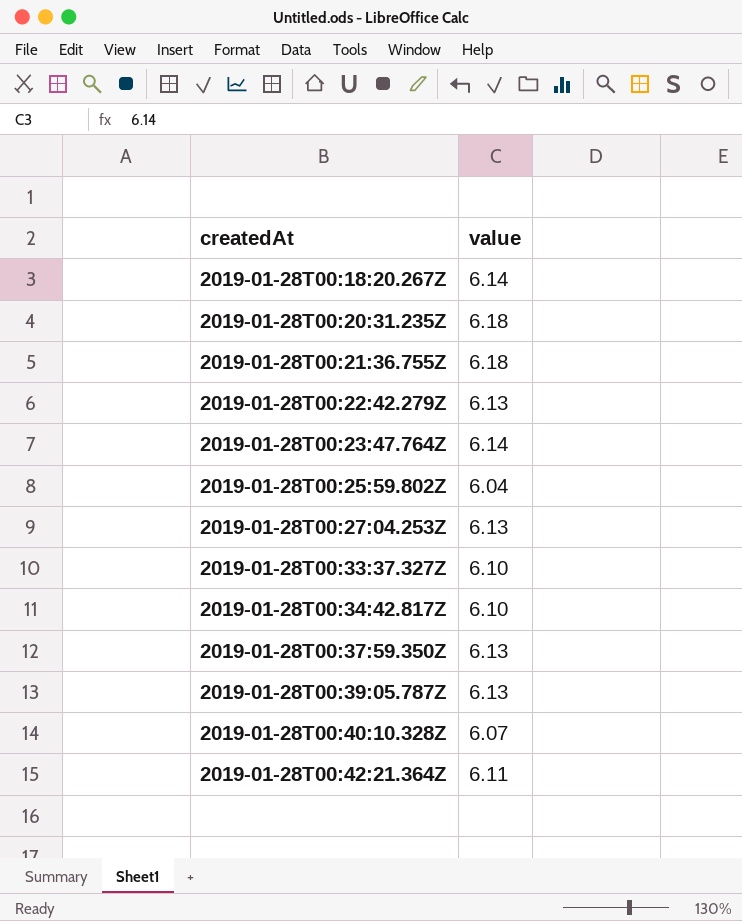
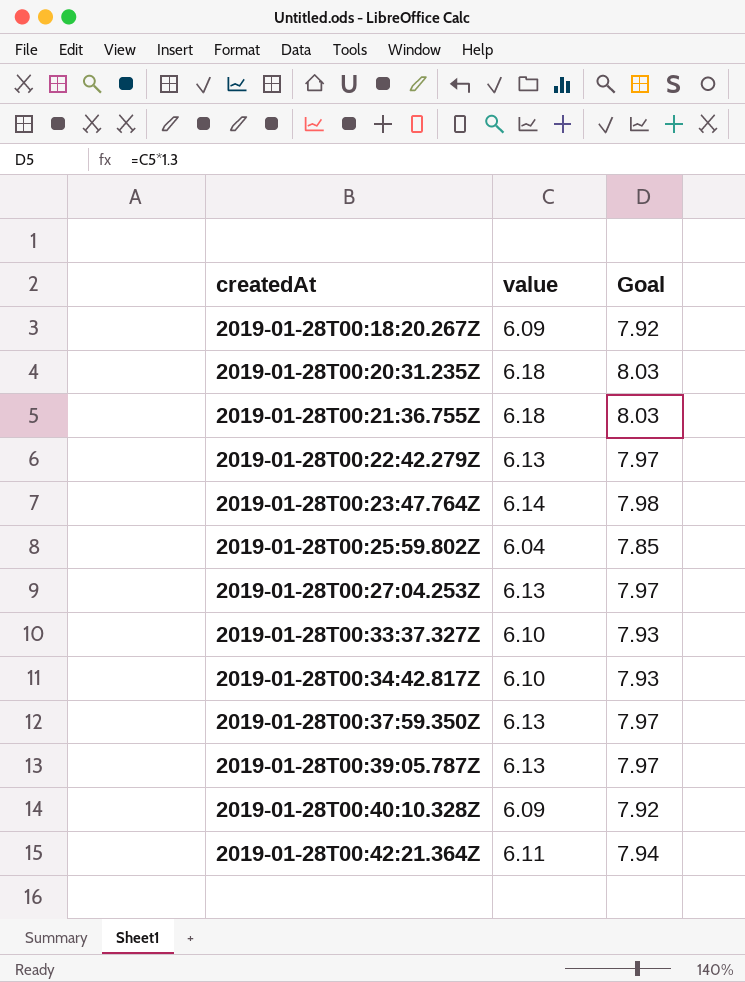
column Goal | formula: none -> [value] * 1.3
2019-01-28T00:18:20.267Z | value: 6.14 -> 6.09
2019-01-28T00:40:10.328Z | value: 6.07 -> 6.09

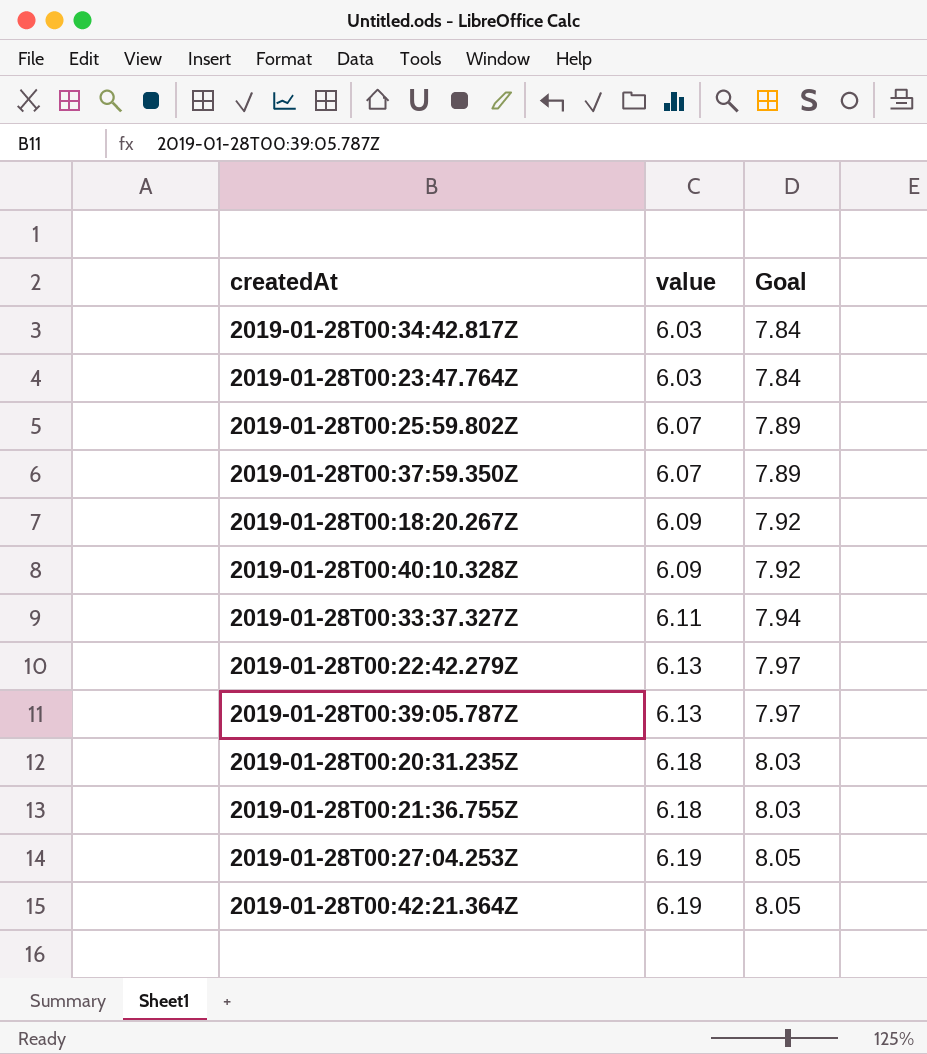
row order: createdAt ascending -> value ascending
2019-01-28T00:34:42.817Z | value: 6.10 -> 6.03
2019-01-28T00:34:42.817Z | Goal: 7.93 -> 7.84
2019-01-28T00:23:47.764Z | value: 6.14 -> 6.03
2019-01-28T00:23:47.764Z | Goal: 7.98 -> 7.84
2019-01-28T00:25:59.802Z | value: 6.04 -> 6.07
2019-01-28T00:25:59.802Z | Goal: 7.85 -> 7.89
2019-01-28T00:37:59.350Z | value: 6.13 -> 6.07
2019-01-28T00:37:59.350Z | Goal: 7.97 -> 7.89
2019-01-28T00:33:37.327Z | value: 6.10 -> 6.11
2019-01-28T00:33:37.327Z | Goal: 7.93 -> 7.94
2019-01-28T00:27:04.253Z | value: 6.13 -> 6.19
2019-01-28T00:27:04.253Z | Goal: 7.97 -> 8.05
2019-01-28T00:42:21.364Z | value: 6.11 -> 6.19
2019-01-28T00:42:21.364Z | Goal: 7.94 -> 8.05

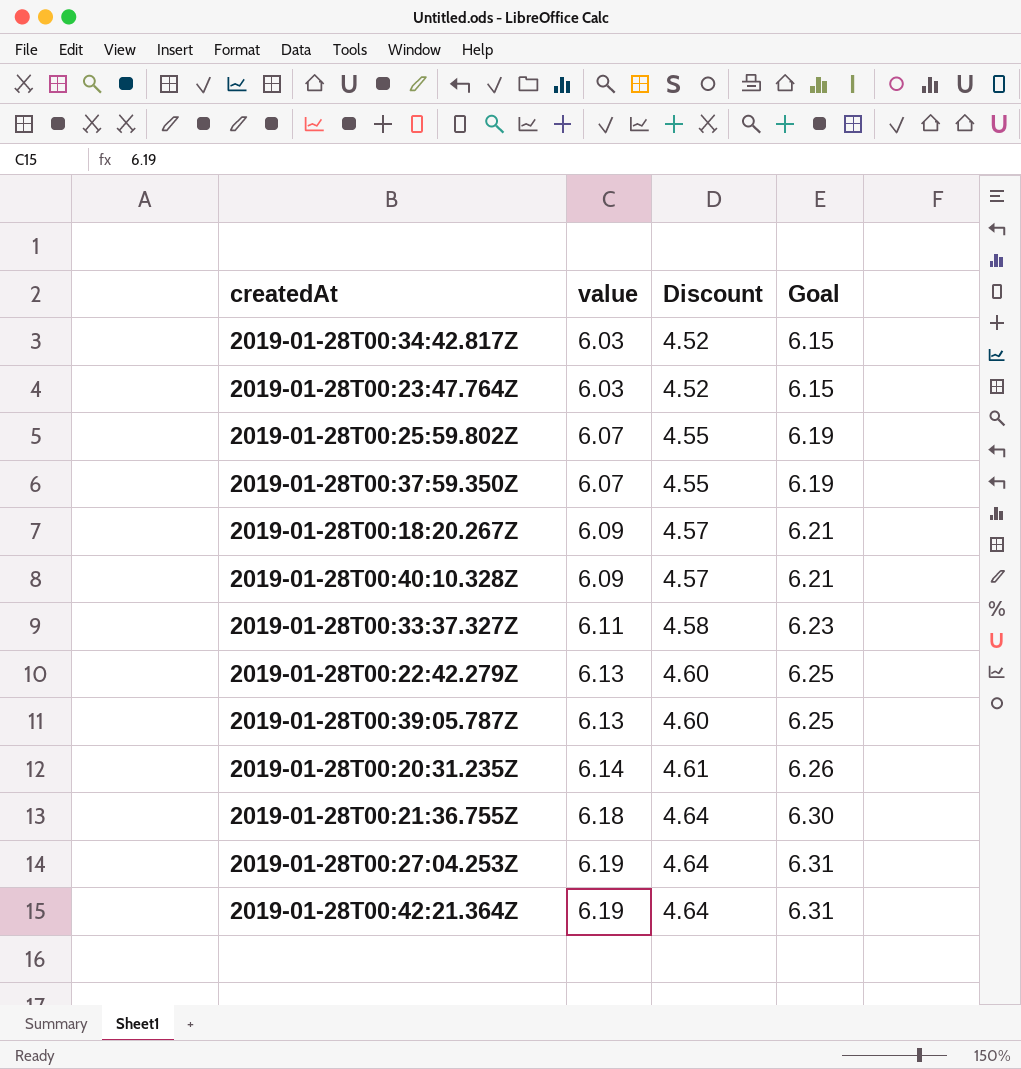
column Discount | formula: none -> [value] * 0.75
column Goal | formula: [value] * 1.3 -> [value] * 1.02
2019-01-28T00:20:31.235Z | value: 6.18 -> 6.14

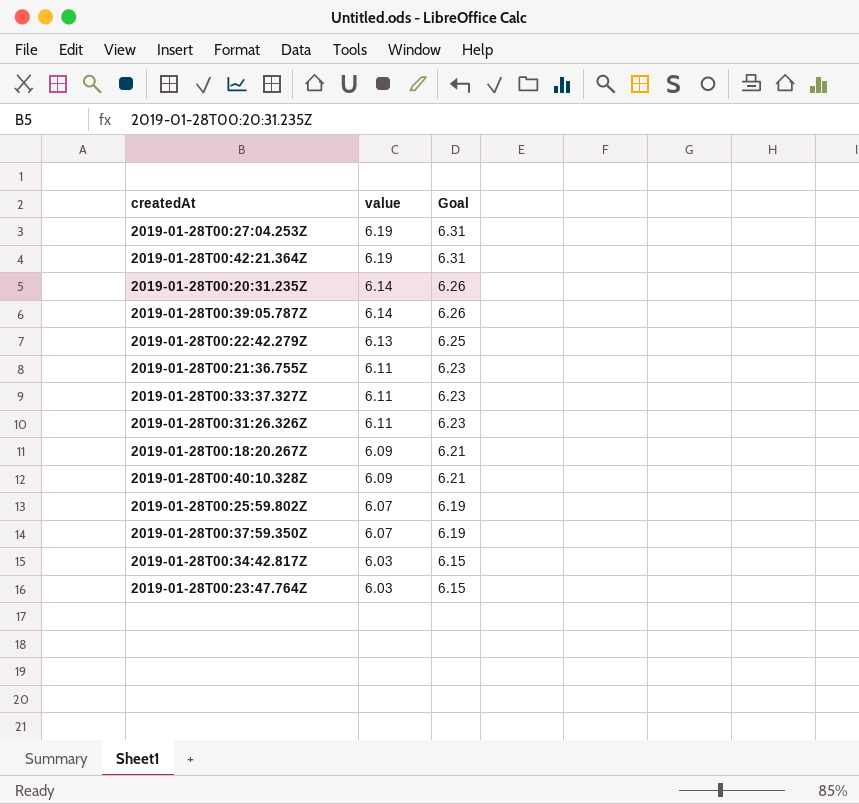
row order: value ascending -> value descending
column Discount | formula: [value] * 0.75 -> none
2019-01-28T00:39:05.787Z | value: 6.13 -> 6.14
2019-01-28T00:39:05.787Z | Goal: 6.25 -> 6.26
2019-01-28T00:21:36.755Z | value: 6.18 -> 6.11
2019-01-28T00:21:36.755Z | Goal: 6.30 -> 6.23
row 2019-01-28T00:31:26.326Z: none -> 6.11 | 6.23

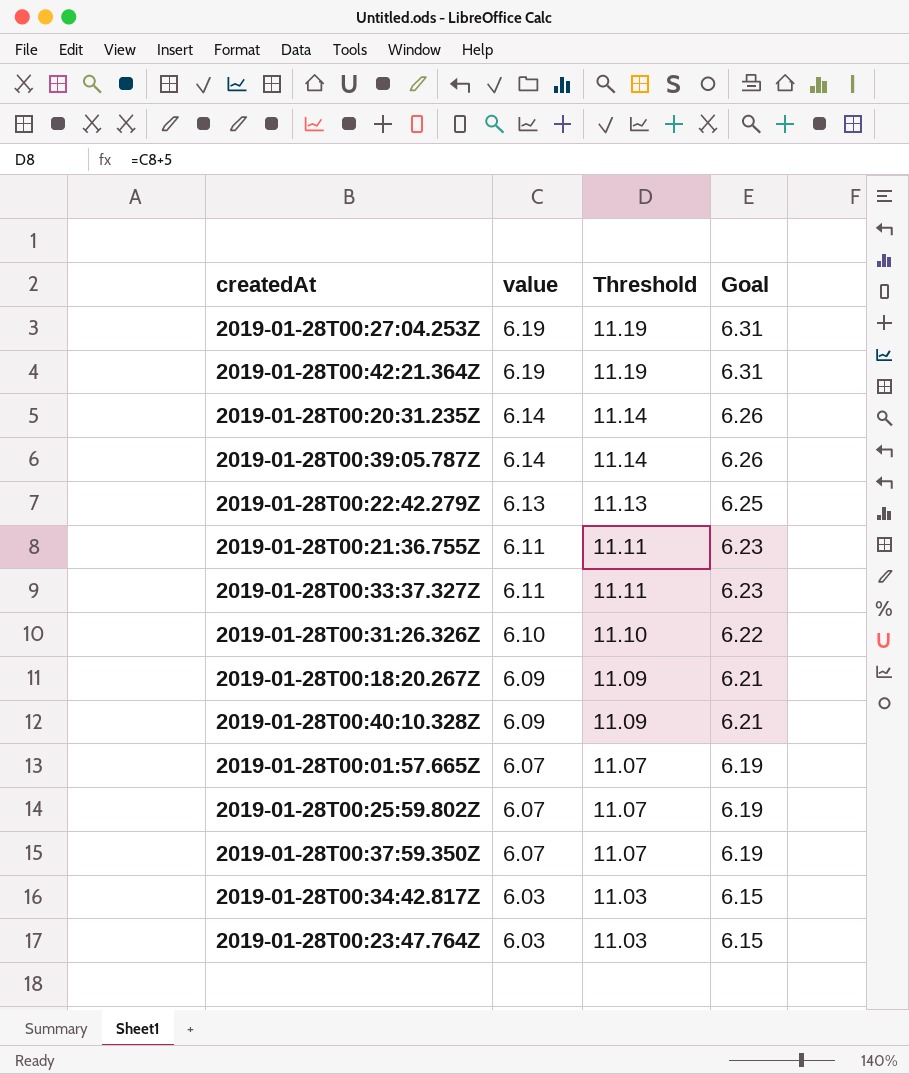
column Threshold | formula: none -> [value] + 5
2019-01-28T00:31:26.326Z | value: 6.11 -> 6.10
2019-01-28T00:31:26.326Z | Goal: 6.23 -> 6.22
row 2019-01-28T00:01:57.665Z: none -> 6.07 | 11.07 | 6.19

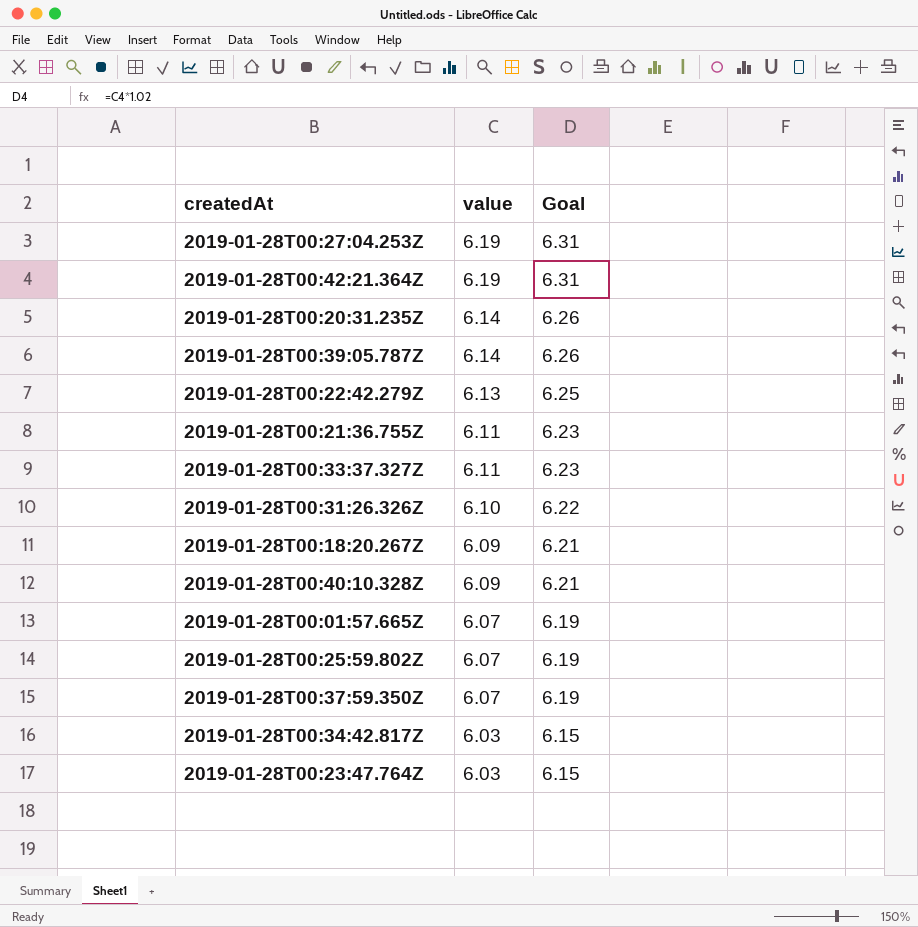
column Threshold | formula: [value] + 5 -> none

